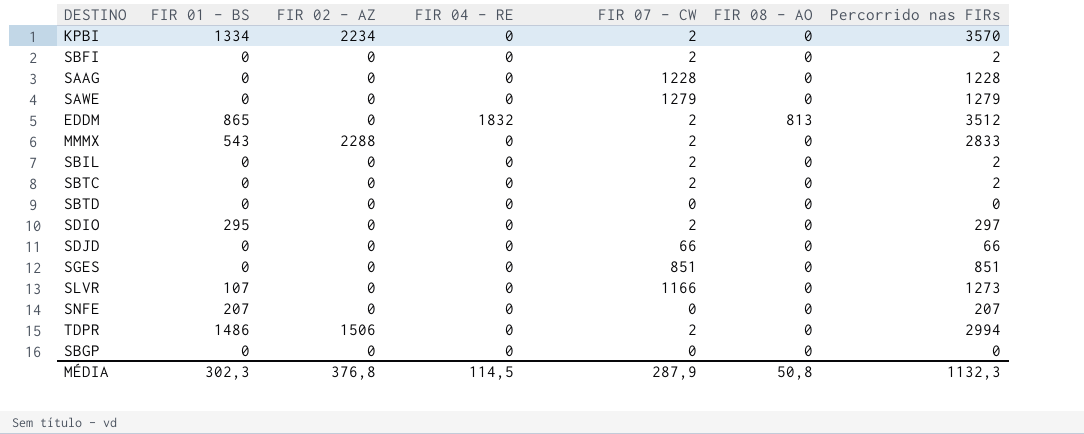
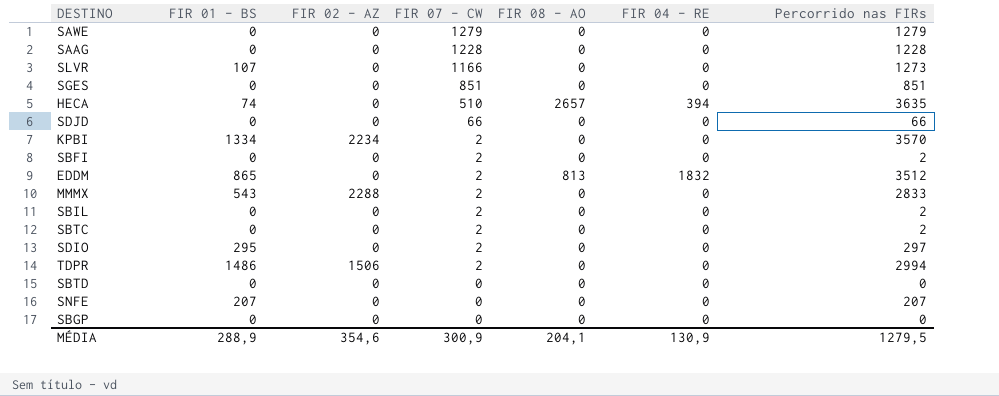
row order: none -> FIR 07 - CW descending
column FIR 04 - RE | position: 4 -> 6
row HECA: none -> 74 | 0 | 510 | 2657 | 394 | 3635
MÉDIA | FIR 01 - BS: 302,3 -> 288,9
MÉDIA | FIR 02 - AZ: 376,8 -> 354,6
MÉDIA | FIR 07 - CW: 287,9 -> 300,9
MÉDIA | FIR 08 - AO: 50,8 -> 204,1
MÉDIA | FIR 04 - RE: 114,5 -> 130,9
MÉDIA | Percorrido nas FIRs: 1132,3 -> 1279,5

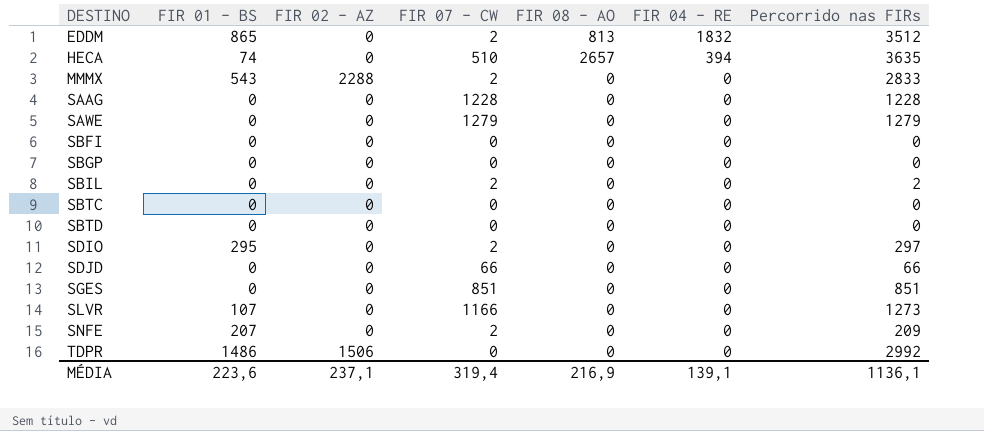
row order: FIR 07 - CW descending -> DESTINO ascending
row KPBI: 1334 | 2234 | 2 | 0 | 0 | 3570 -> none
SBFI | FIR 07 - CW: 2 -> 0
SBFI | Percorrido nas FIRs: 2 -> 0
SBTC | FIR 07 - CW: 2 -> 0
SBTC | Percorrido nas FIRs: 2 -> 0
SNFE | FIR 07 - CW: 0 -> 2
SNFE | Percorrido nas FIRs: 207 -> 209
TDPR | FIR 07 - CW: 2 -> 0
TDPR | Percorrido nas FIRs: 2994 -> 2992
MÉDIA | FIR 01 - BS: 288,9 -> 223,6
MÉDIA | FIR 02 - AZ: 354,6 -> 237,1
MÉDIA | FIR 07 - CW: 300,9 -> 319,4
MÉDIA | FIR 08 - AO: 204,1 -> 216,9
MÉDIA | FIR 04 - RE: 130,9 -> 139,1
MÉDIA | Percorrido nas FIRs: 1279,5 -> 1136,1

